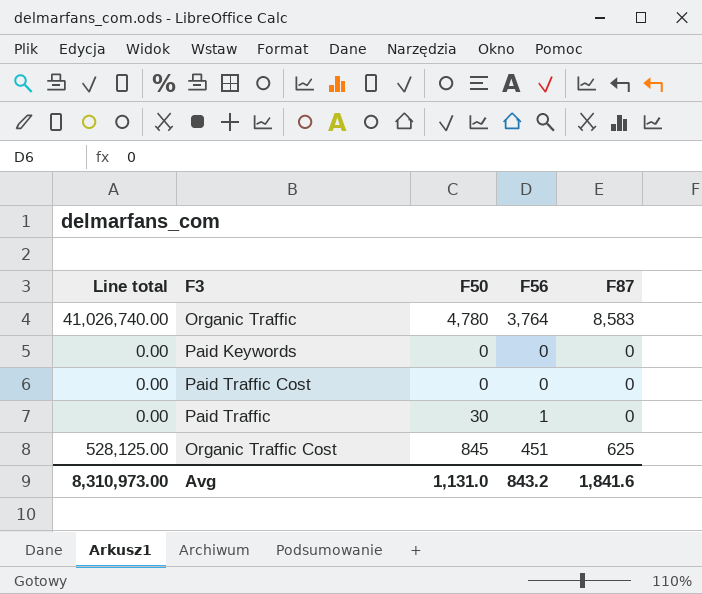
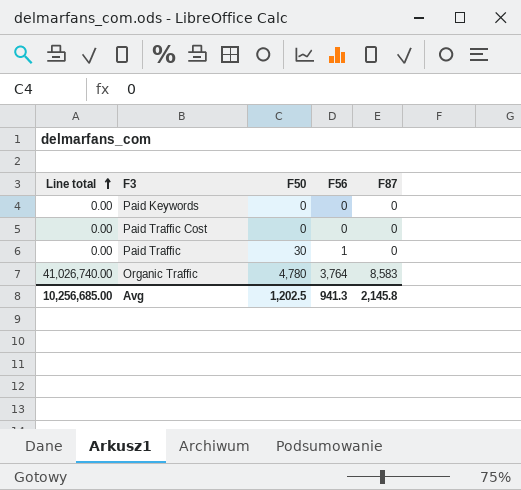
row order: none -> Line total ascending
row Organic Traffic Cost: 528,125.00 | 845 | 451 | 625 -> none
Avg | Line total: 8,310,973.00 -> 10,256,685.00
Avg | F50: 1,131.0 -> 1,202.5
Avg | F56: 843.2 -> 941.3
Avg | F87: 1,841.6 -> 2,145.8

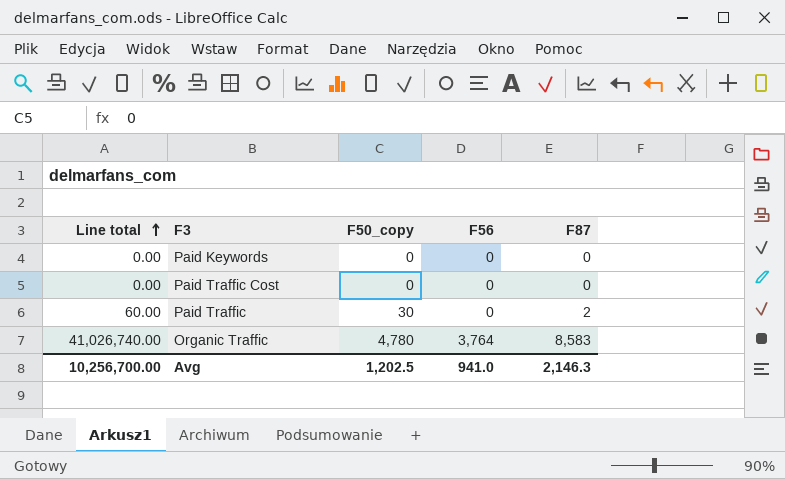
column name: F50 -> F50_copy
Paid Traffic | Line total: 0.00 -> 60.00
Paid Traffic | F56: 1 -> 0
Paid Traffic | F87: 0 -> 2
Avg | Line total: 10,256,685.00 -> 10,256,700.00
Avg | F56: 941.3 -> 941.0
Avg | F87: 2,145.8 -> 2,146.3

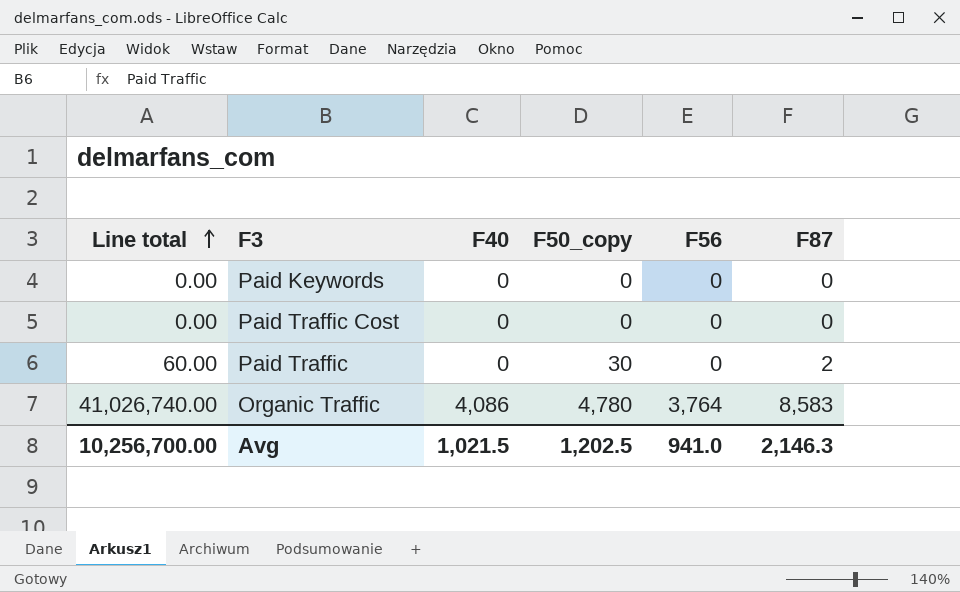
column F40 | position: none -> 3

